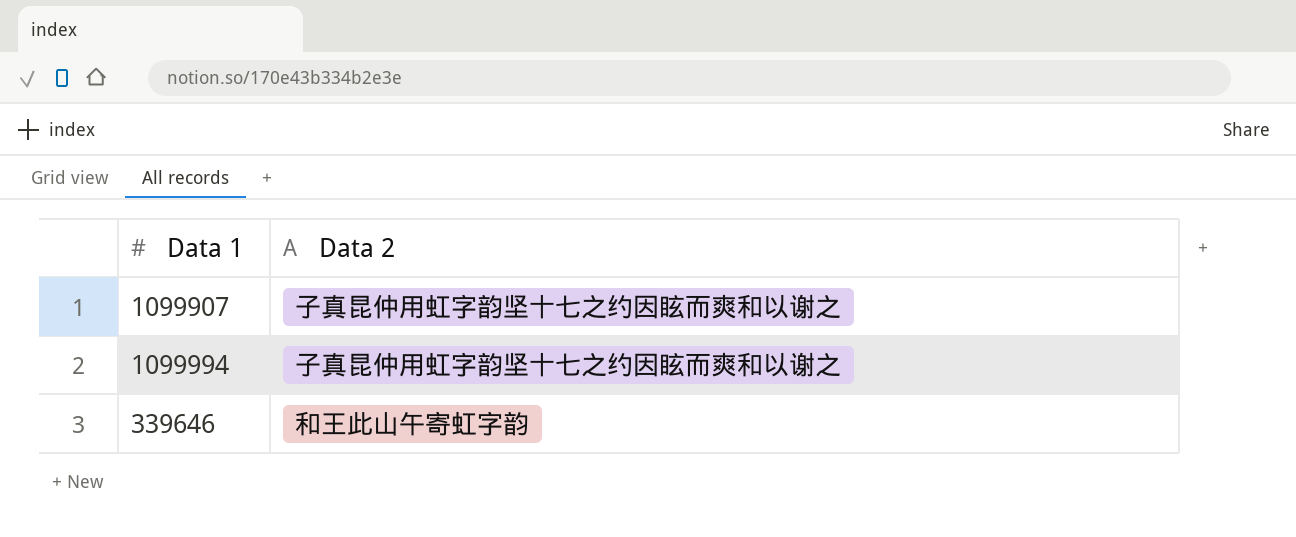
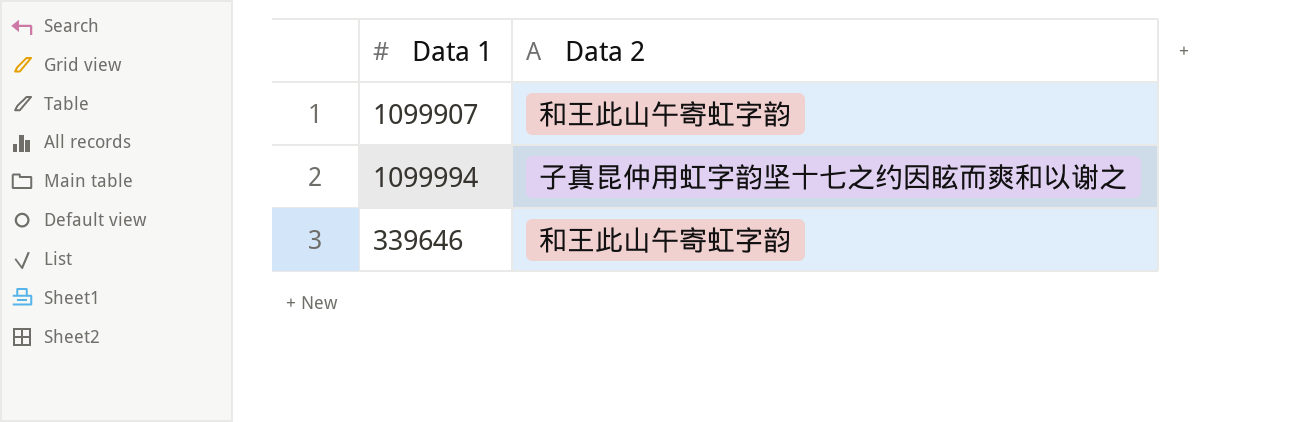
1099907 | Data 2: 子真昆仲用虹字韵坚十七之约因眩而爽和以谢之 -> 和王此山午寄虹字韵

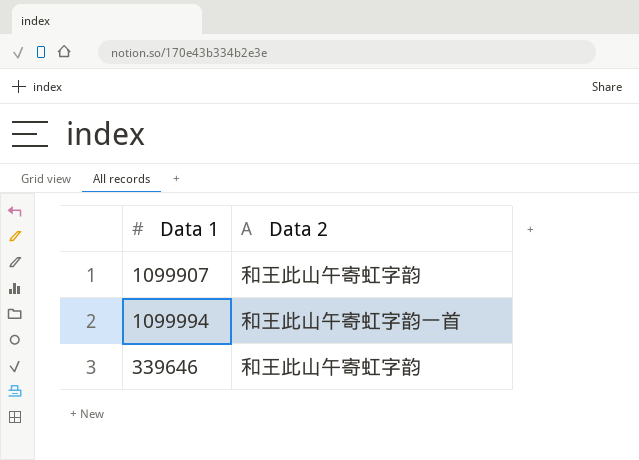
1099994 | Data 2: 子真昆仲用虹字韵坚十七之约因眩而爽和以谢之 -> 和王此山午寄虹字韵一首

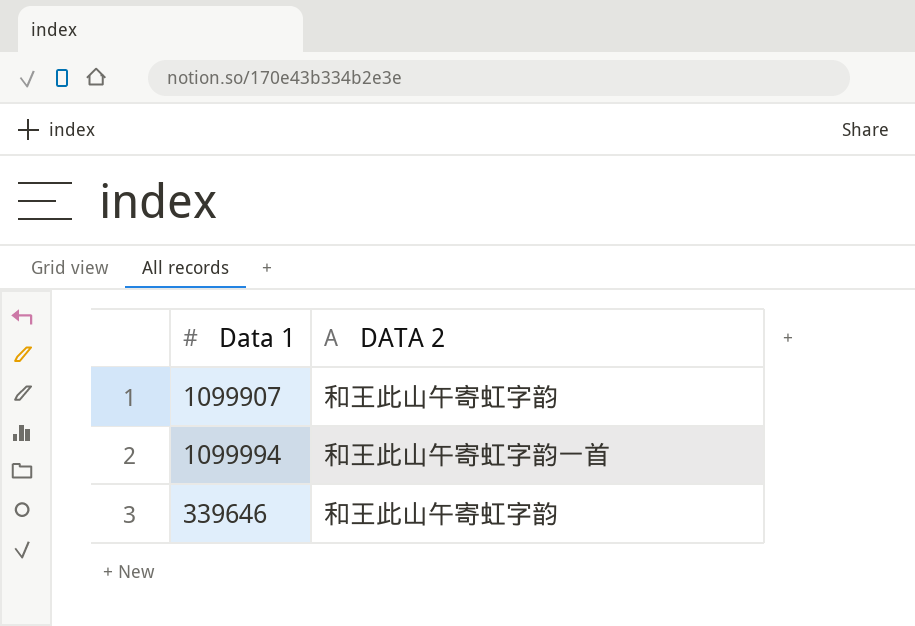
column name: Data 2 -> DATA 2

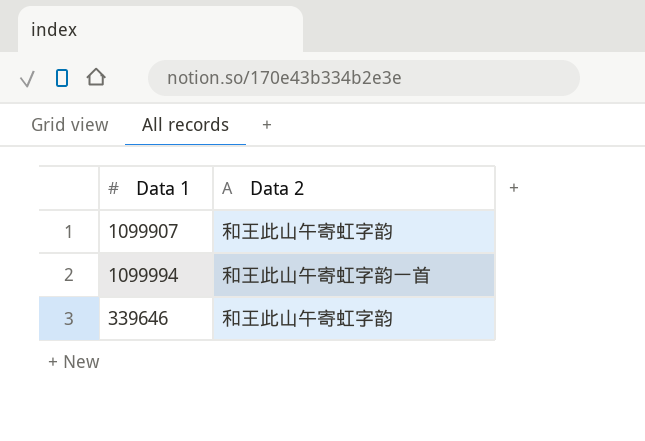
column name: DATA 2 -> Data 2

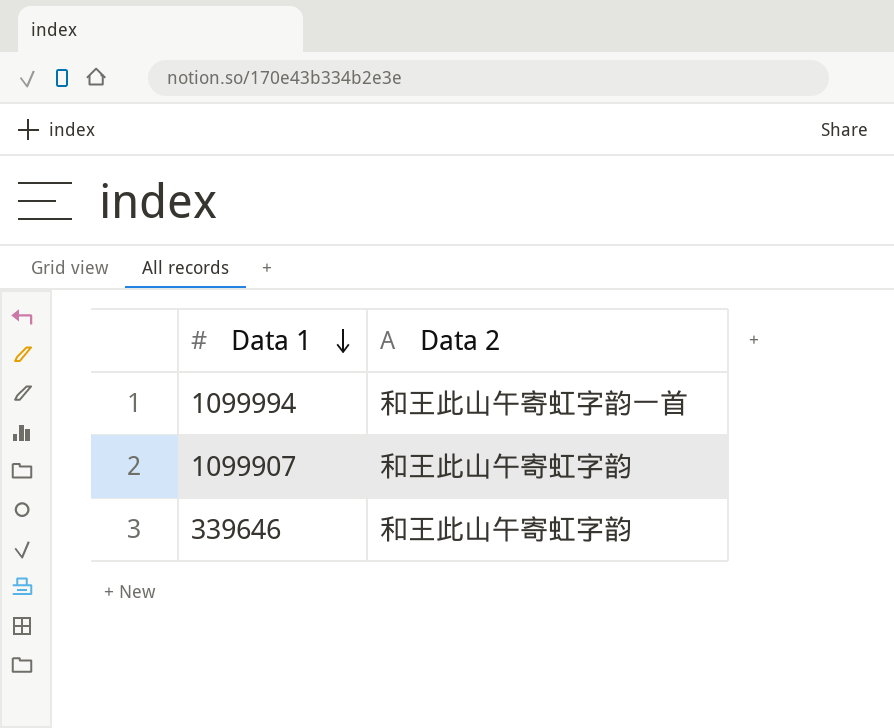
row order: none -> Data 1 descending

